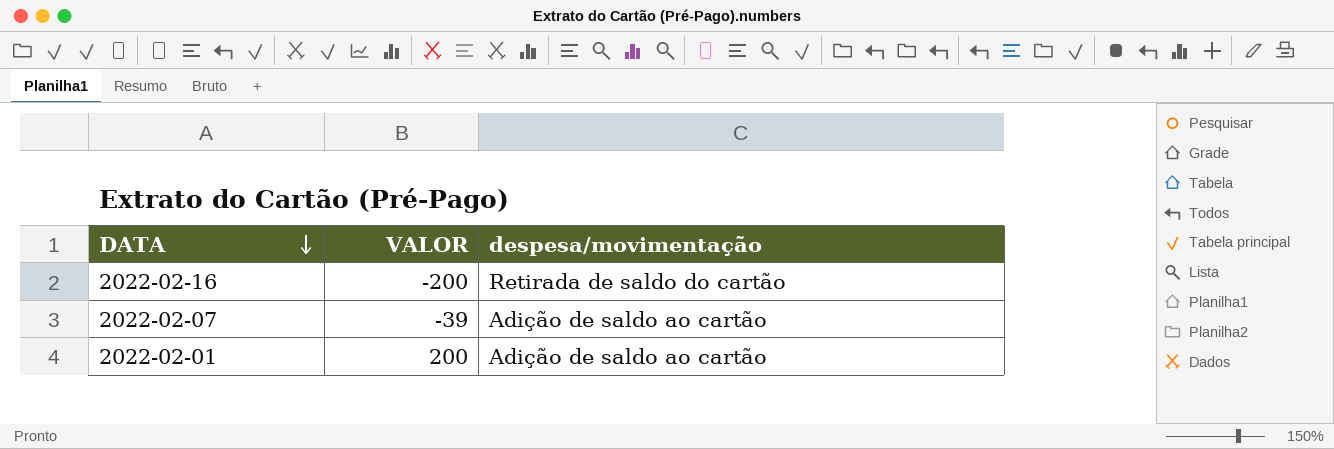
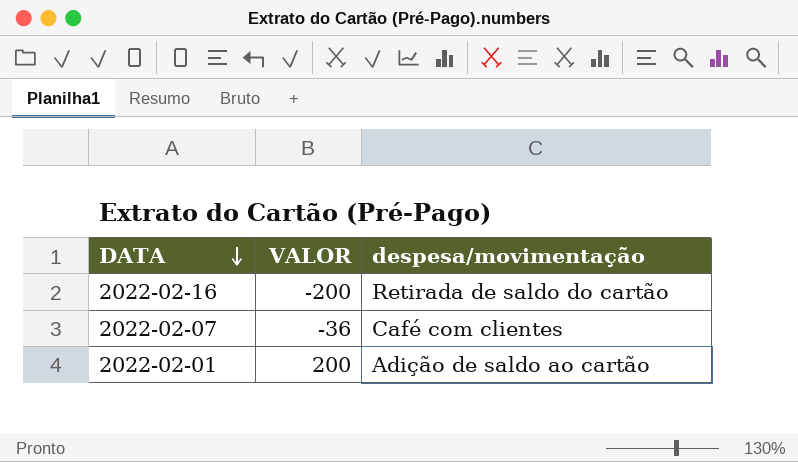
2022-02-07 | VALOR: -39 -> -36
2022-02-07 | despesa/movimentação: Adição de saldo ao cartão -> Café com clientes

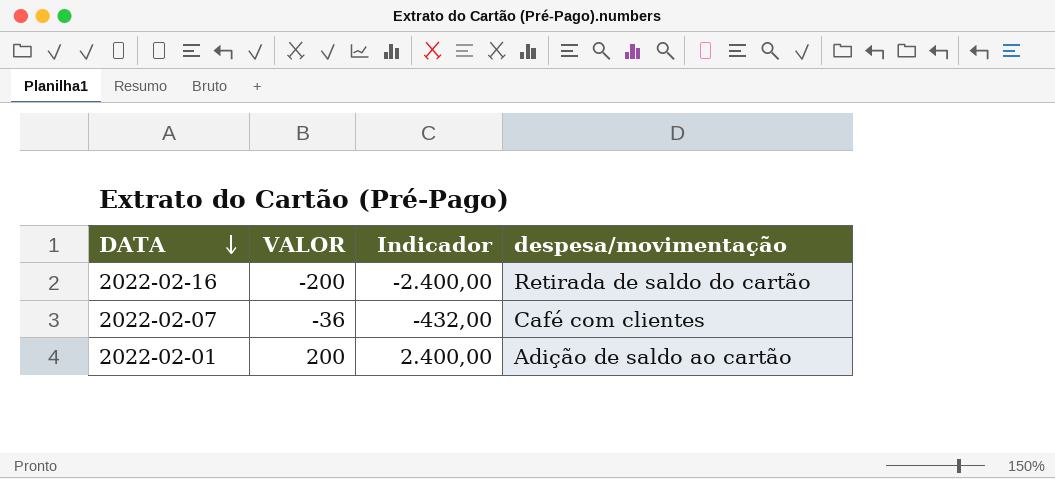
column Indicador | formula: none -> [VALOR] * 12

